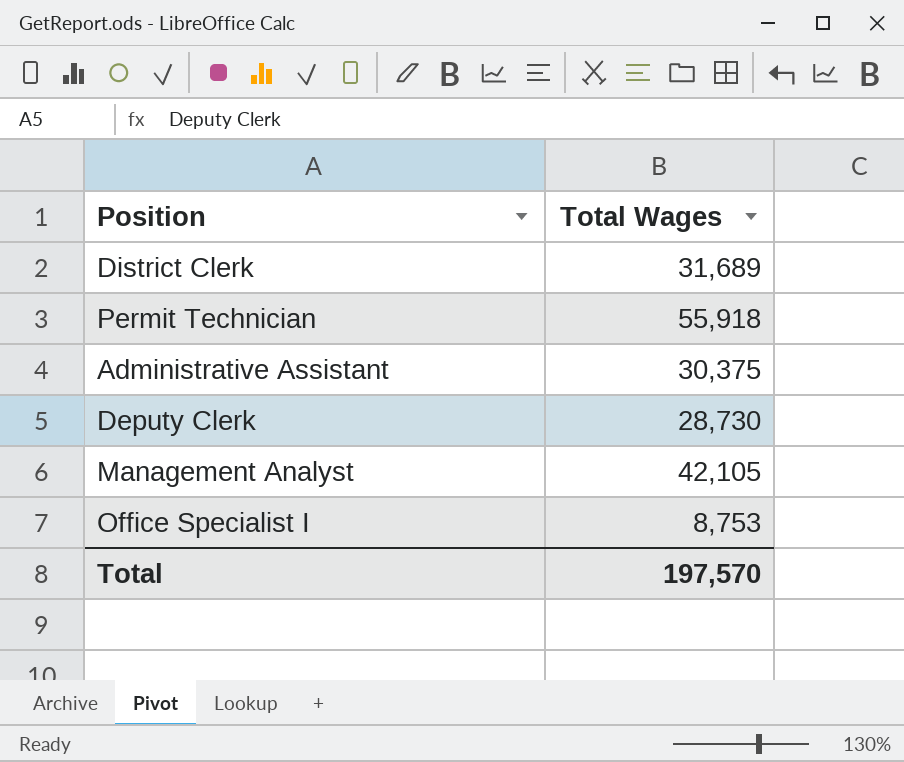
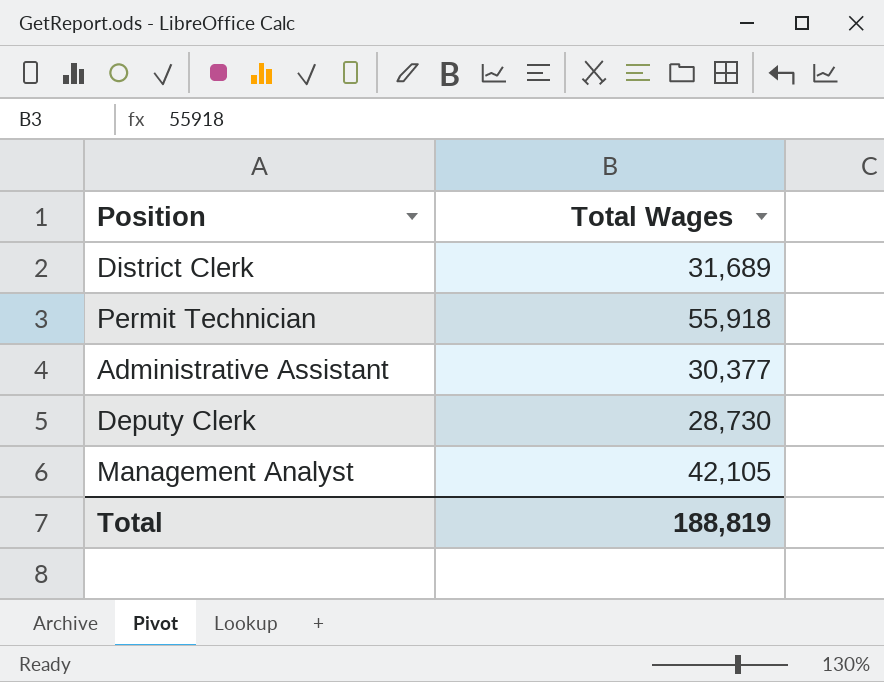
row Office Specialist I: 8,753 -> none
Administrative Assistant | Total Wages: 30,375 -> 30,377
Total | Total Wages: 197,570 -> 188,819

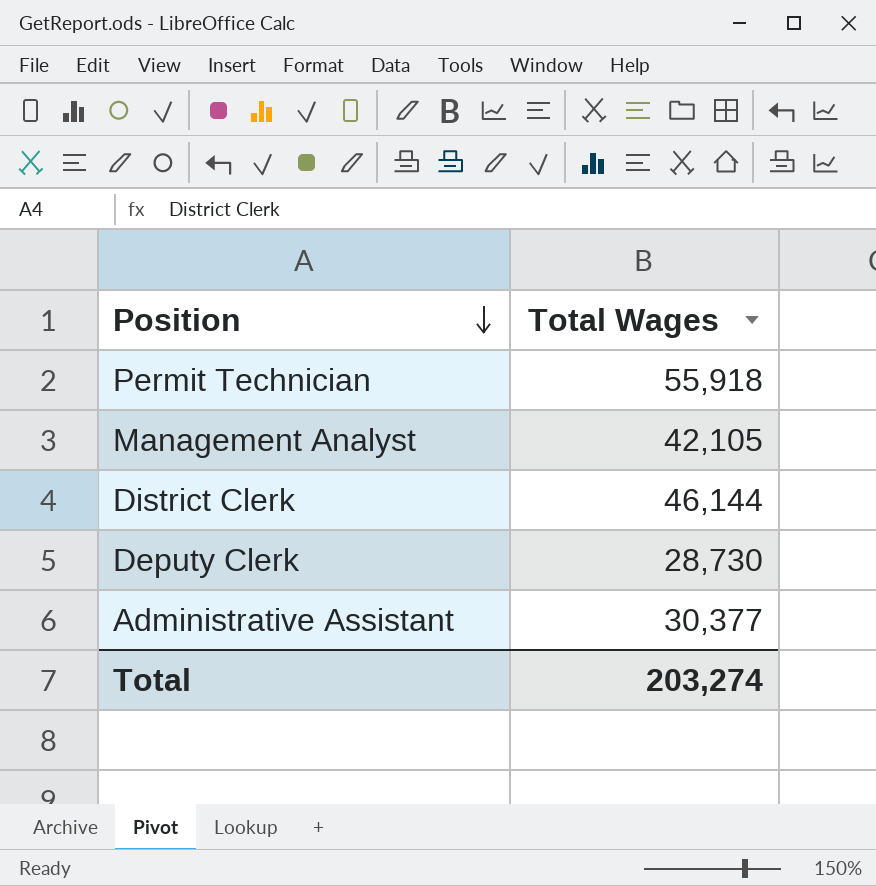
row order: none -> Position descending
District Clerk | Total Wages: 31,689 -> 46,144
Total | Total Wages: 188,819 -> 203,274

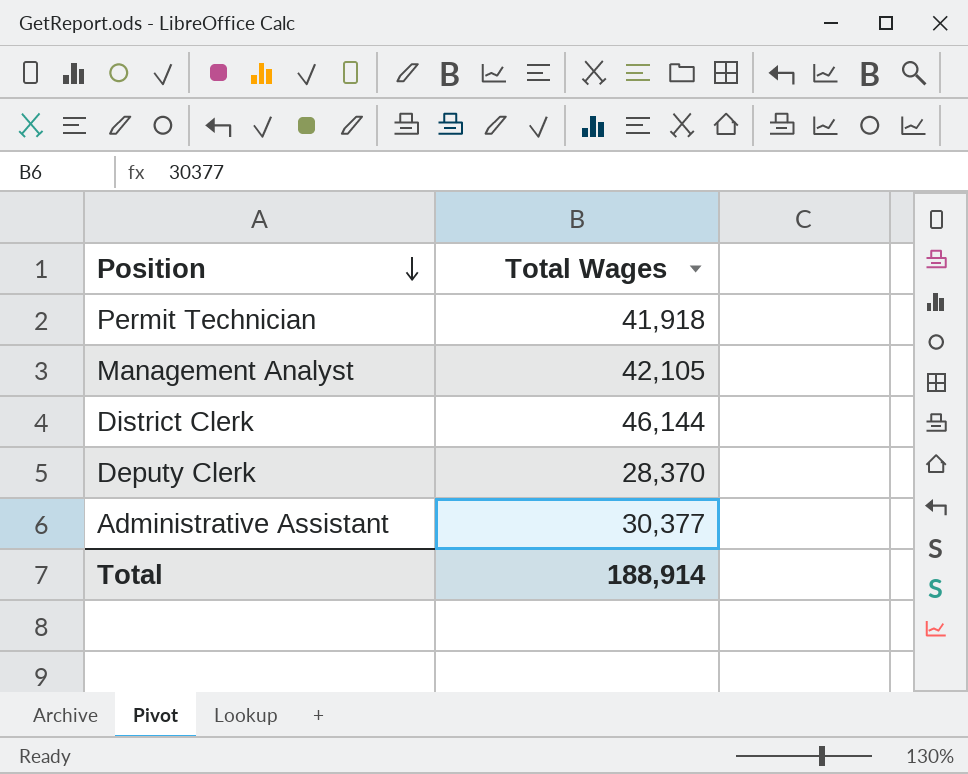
Permit Technician | Total Wages: 55,918 -> 41,918
Deputy Clerk | Total Wages: 28,730 -> 28,370
Total | Total Wages: 203,274 -> 188,914

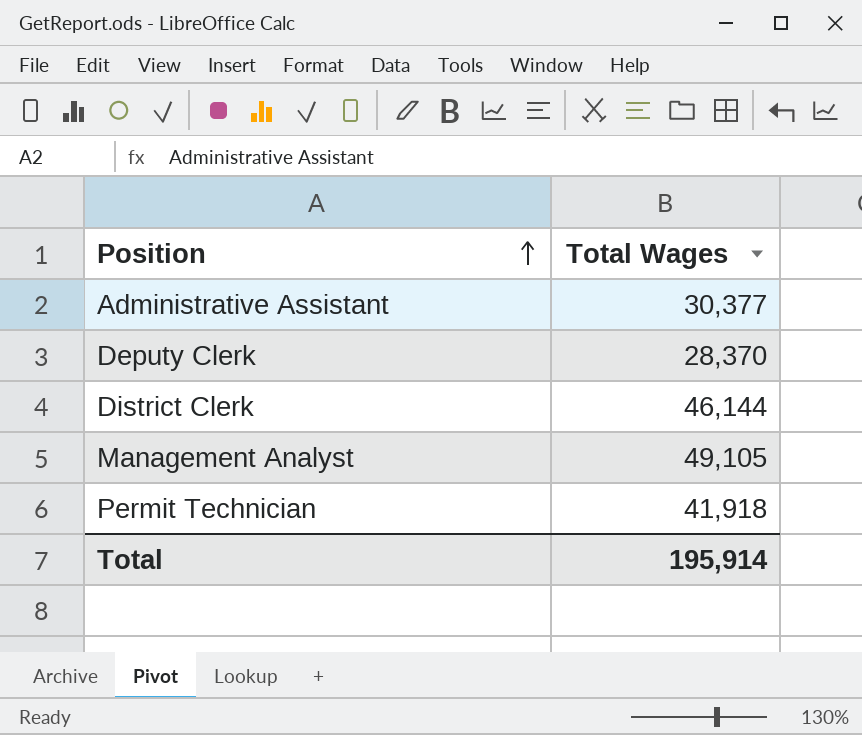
row order: Position descending -> Position ascending
Management Analyst | Total Wages: 42,105 -> 49,105
Total | Total Wages: 188,914 -> 195,914

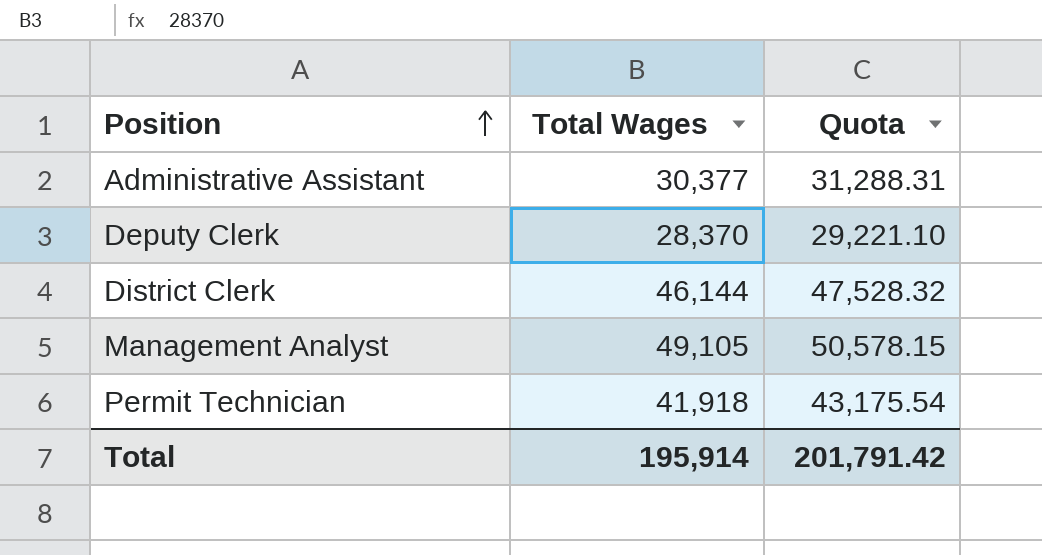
column Quota | formula: none -> [Total Wages] * 1.03

